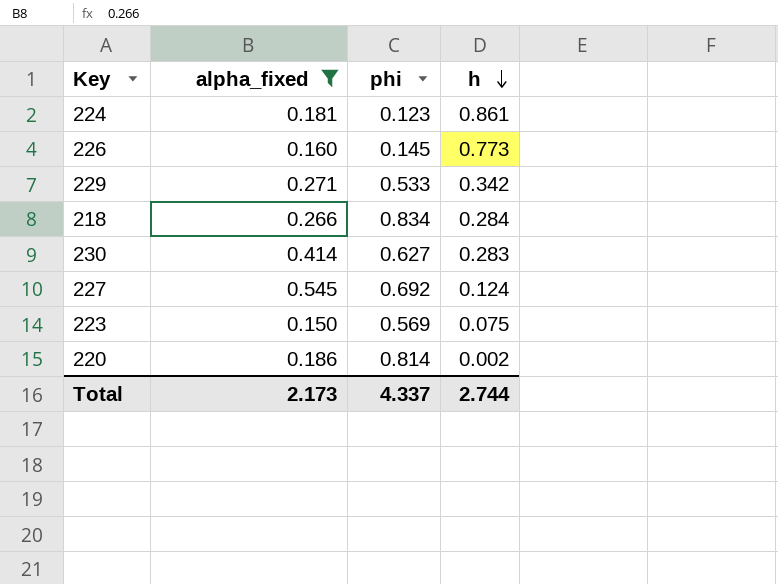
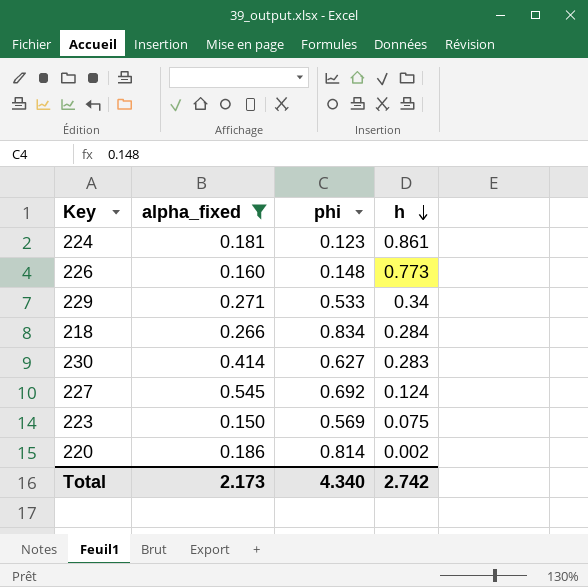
226 | phi: 0.145 -> 0.148
229 | h: 0.342 -> 0.34
Total | phi: 4.337 -> 4.340
Total | h: 2.744 -> 2.742

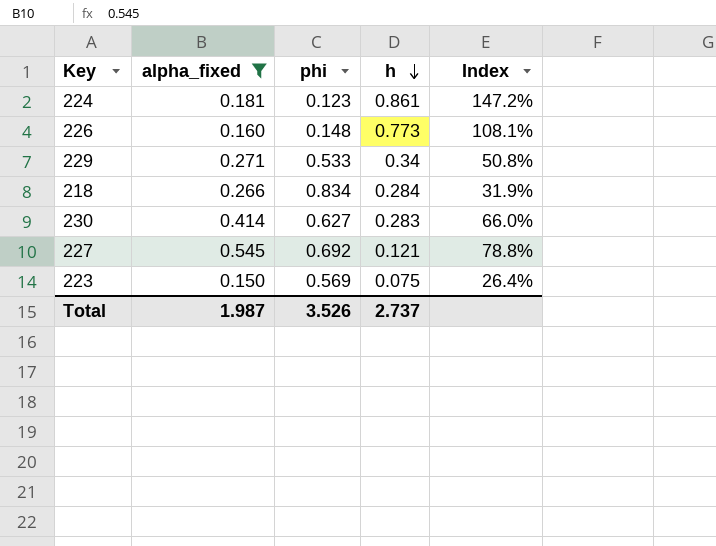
column Index | formula: none -> [alpha_fixed] / [phi]
row 220: 0.186 | 0.814 | 0.002 -> none
227 | h: 0.124 -> 0.121
Total | alpha_fixed: 2.173 -> 1.987
Total | phi: 4.340 -> 3.526
Total | h: 2.742 -> 2.737

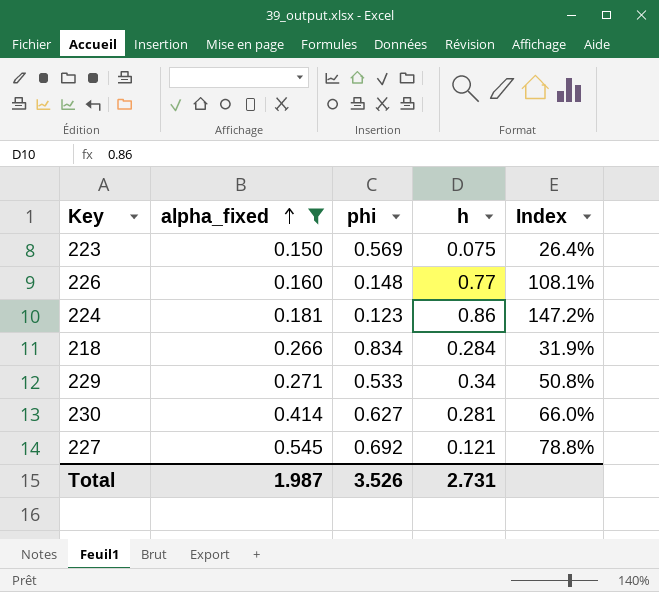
row order: h descending -> alpha_fixed ascending
226 | h: 0.773 -> 0.77
224 | h: 0.861 -> 0.86
230 | h: 0.283 -> 0.281
Total | h: 2.737 -> 2.731

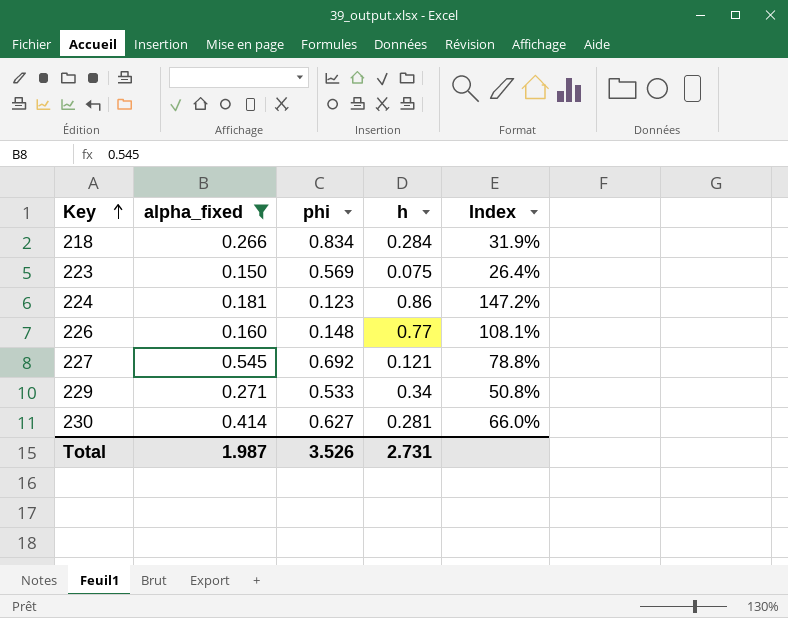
row order: alpha_fixed ascending -> Key ascending

